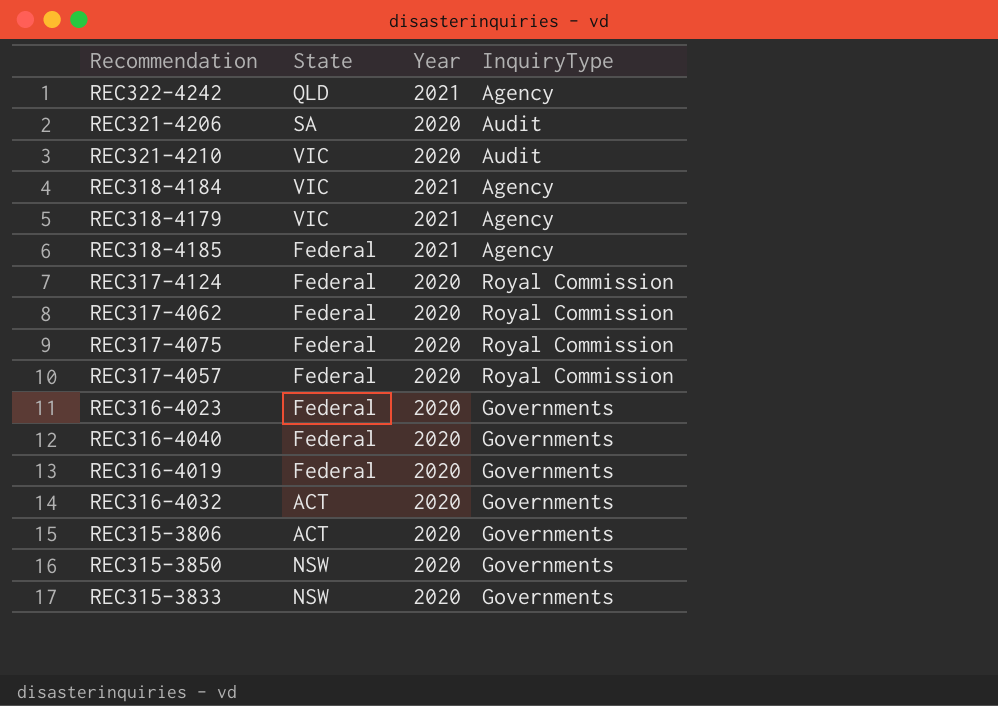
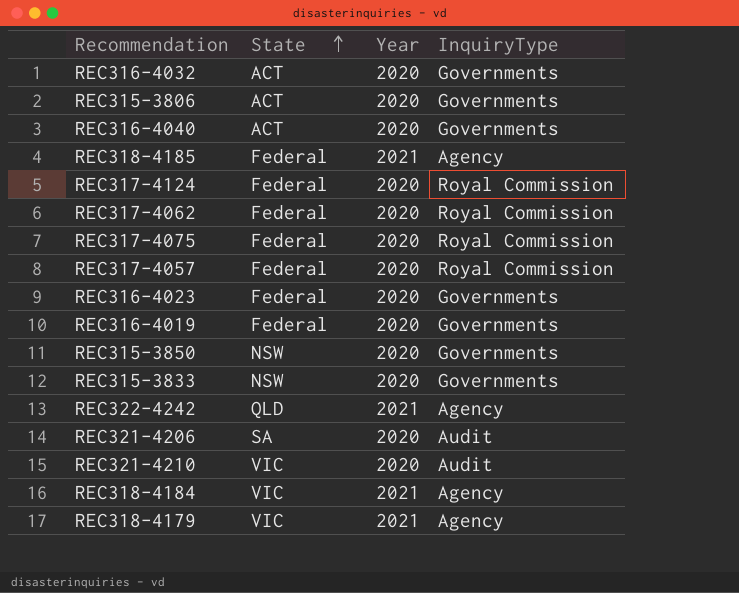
row order: none -> State ascending
REC316-4040 | State: Federal -> ACT

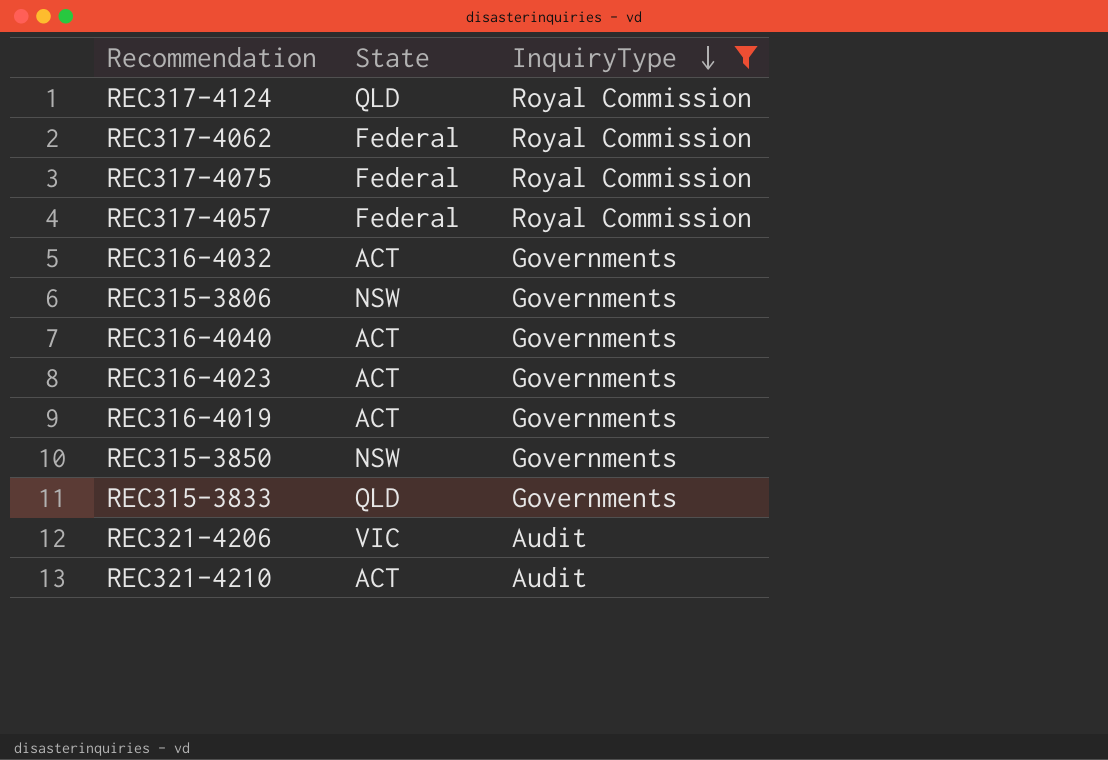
filter: none -> InquiryType != Agency
row order: State ascending -> InquiryType descending
column Year | position: 3 -> none
REC317-4124 | State: Federal -> QLD
REC315-3806 | State: ACT -> NSW
REC316-4023 | State: Federal -> ACT
REC316-4019 | State: Federal -> ACT
REC315-3833 | State: NSW -> QLD
REC321-4206 | State: SA -> VIC
REC321-4210 | State: VIC -> ACT

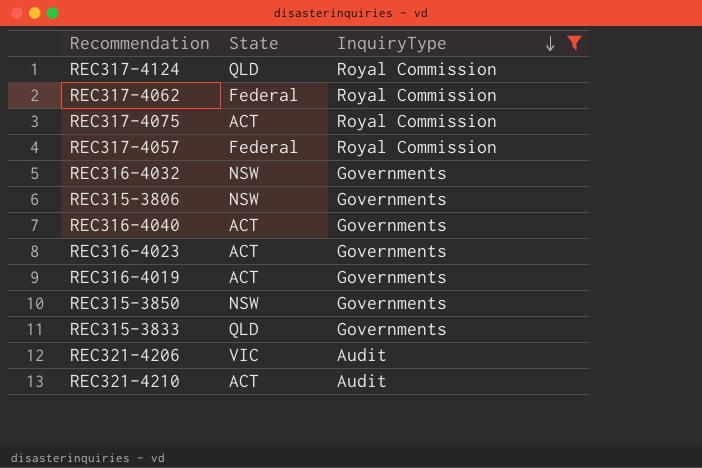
REC317-4075 | State: Federal -> ACT
REC316-4032 | State: ACT -> NSW

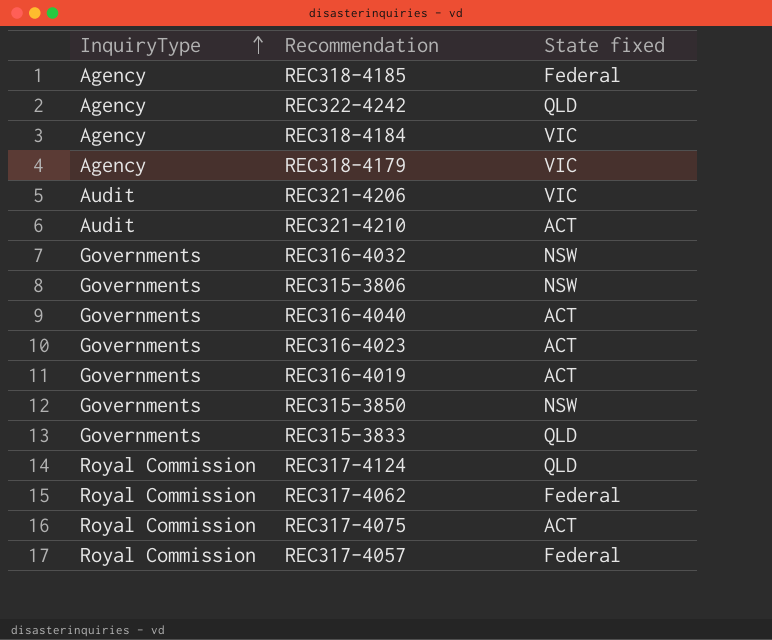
filter: InquiryType != Agency -> none
row order: InquiryType descending -> InquiryType ascending
column InquiryType | position: 3 -> 1
column name: State -> State fixed

